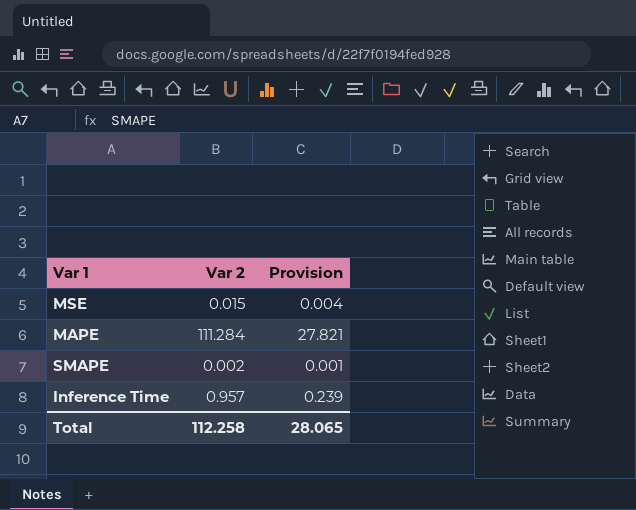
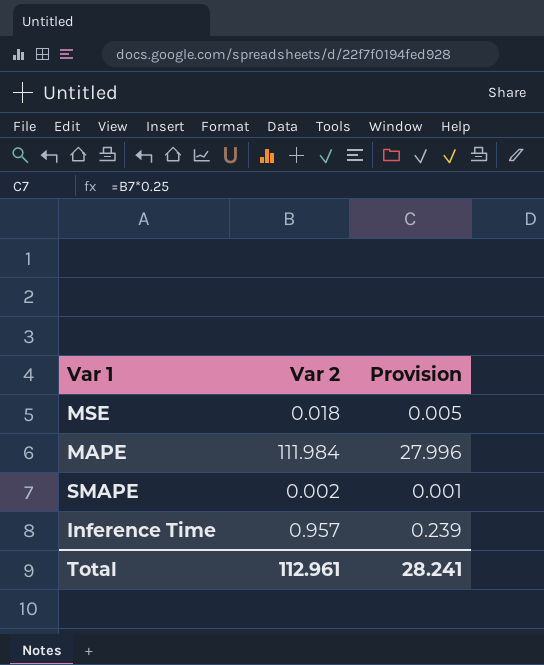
MSE | Var 2: 0.015 -> 0.018
MSE | Provision: 0.004 -> 0.005
MAPE | Var 2: 111.284 -> 111.984
MAPE | Provision: 27.821 -> 27.996
Total | Var 2: 112.258 -> 112.961
Total | Provision: 28.065 -> 28.241

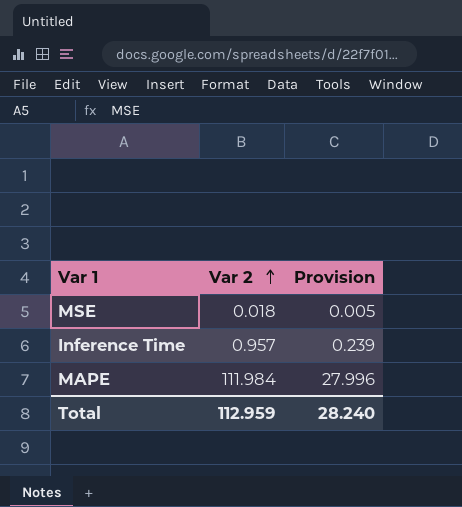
row order: none -> Var 2 ascending
row SMAPE: 0.002 | 0.001 -> none
Total | Var 2: 112.961 -> 112.959
Total | Provision: 28.241 -> 28.240

